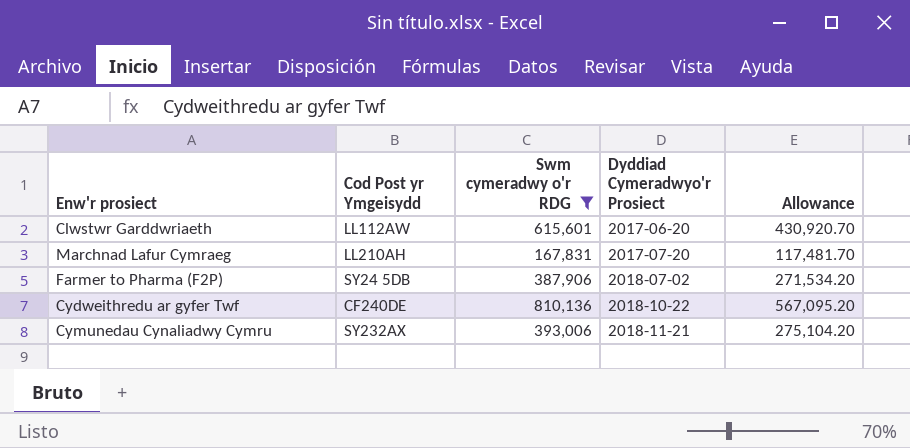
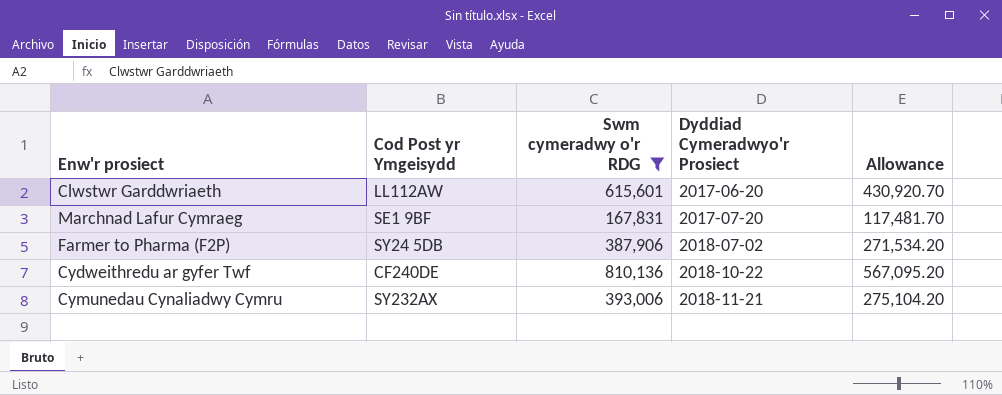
Marchnad Lafur Cymraeg | Cod Post yr Ymgeisydd: LL210AH -> SE1 9BF

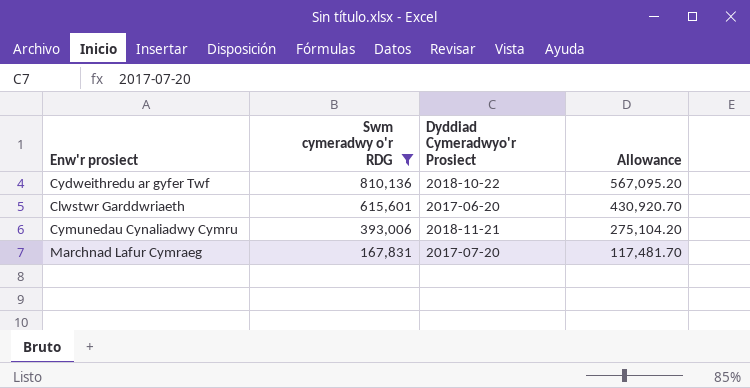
row order: Dyddiad Cymeradwyo'r Prosiect ascending -> Swm cymeradwy o'r RDG descending
column Cod Post yr Ymgeisydd | position: 2 -> none
row Farmer to Pharma (F2P): SY24 5DB | 387,906 | 2018-07-02 | 271,534.20 -> none

